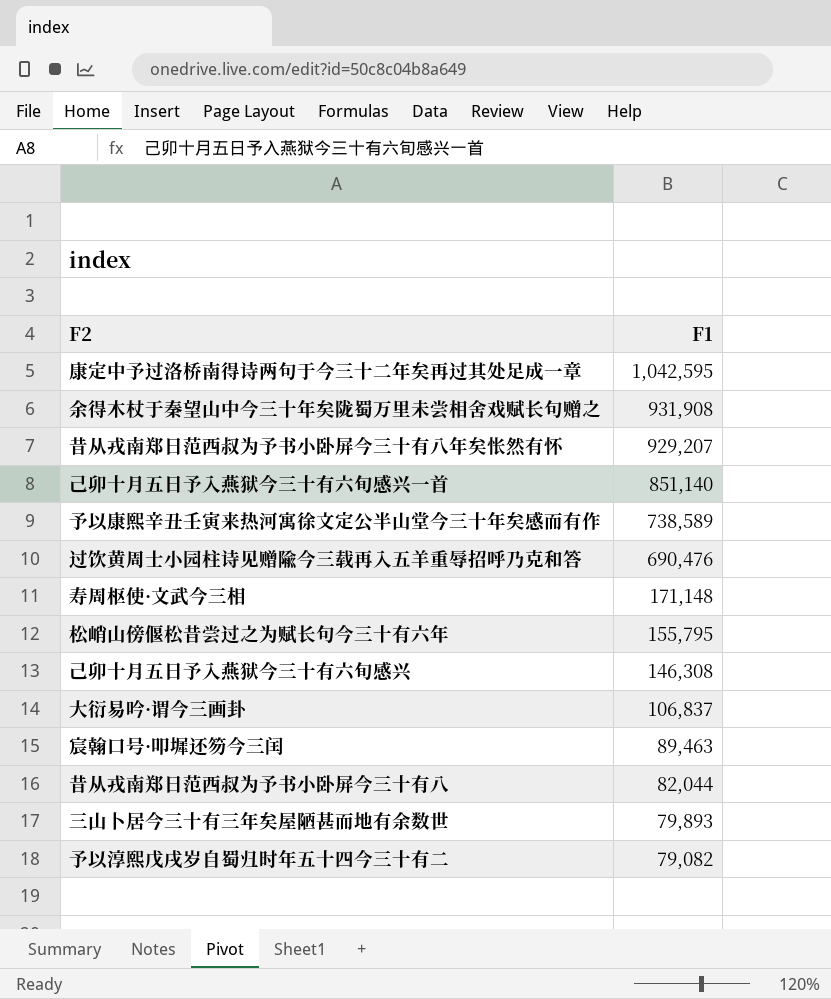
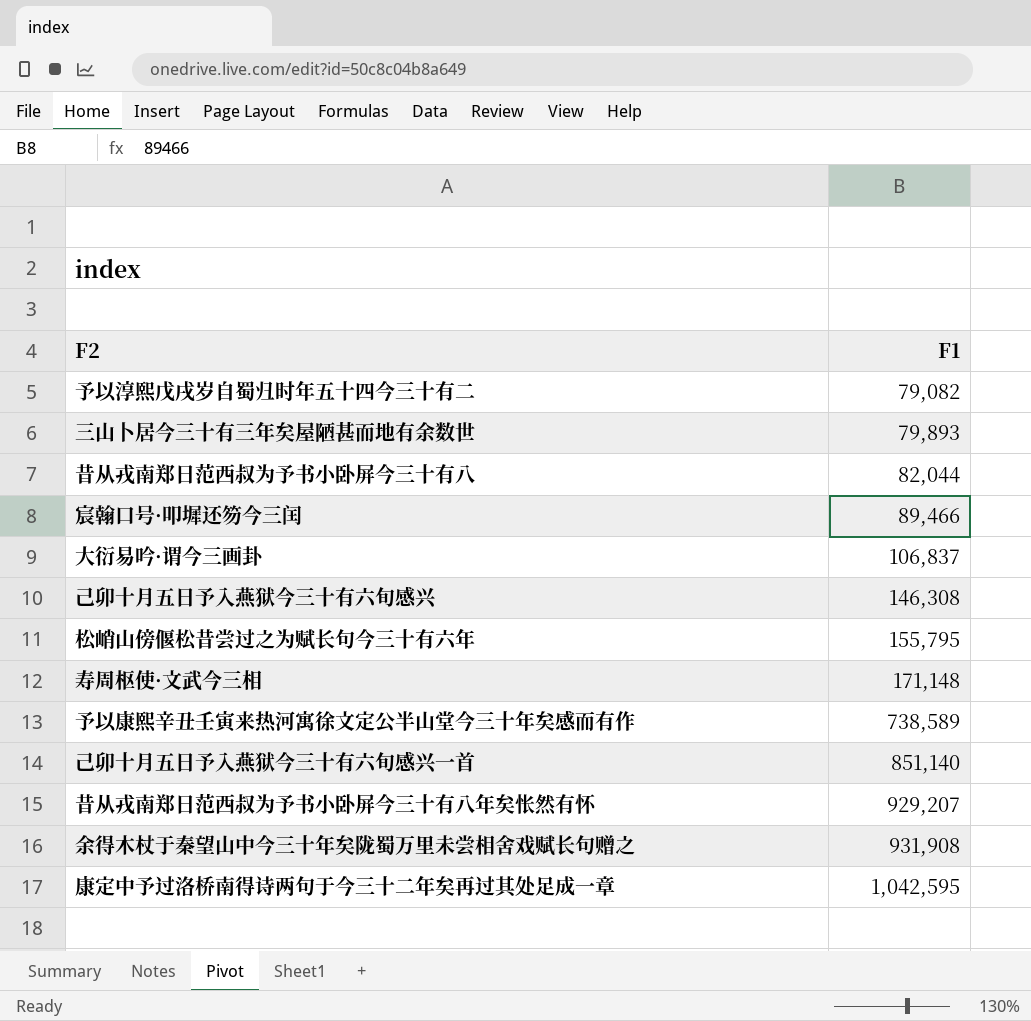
row order: F1 descending -> F1 ascending
row 过饮黄周士小园柱诗见赠隃今三载再入五羊重辱招呼乃克和答: 690,476 -> none
宸翰口号·叩墀还笏今三闰 | F1: 89,463 -> 89,466

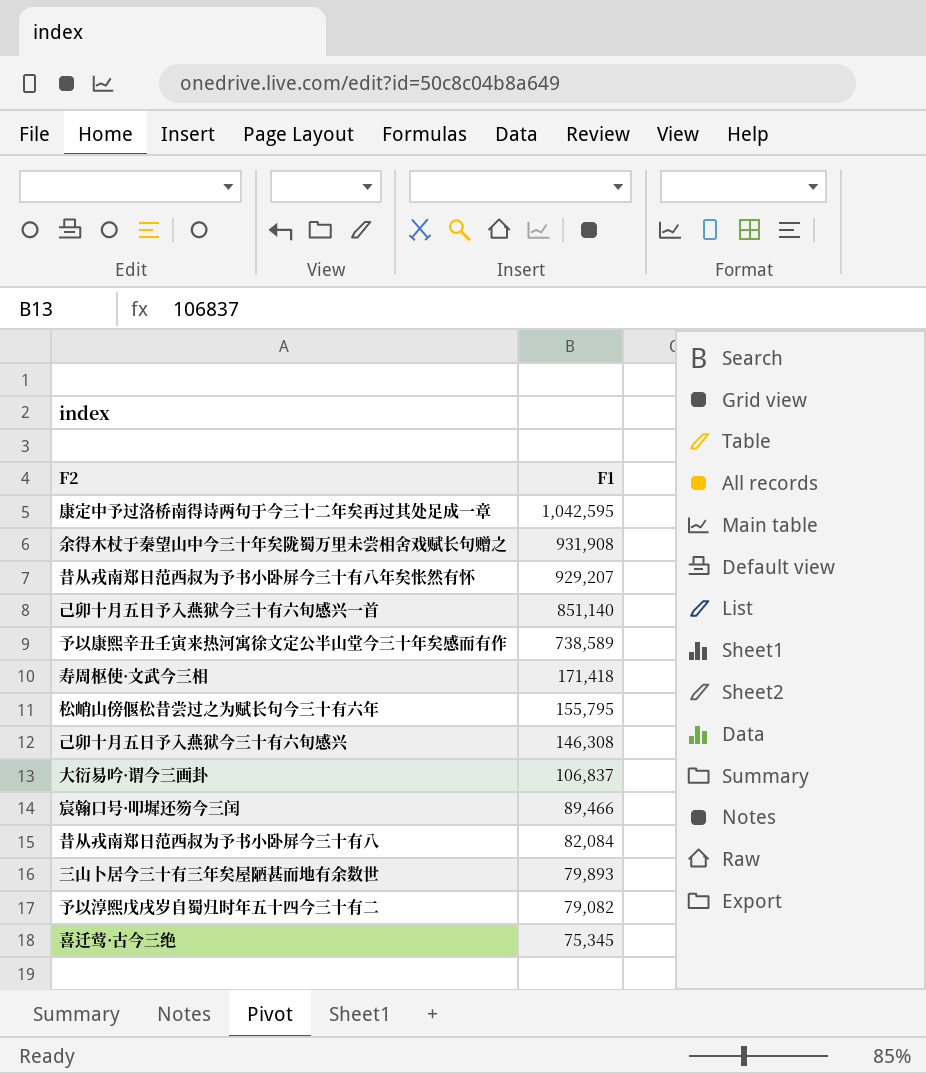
row order: F1 ascending -> F1 descending
寿周枢使·文武今三相 | F1: 171,148 -> 171,418
昔从戎南郑日范西叔为予书小卧屏今三十有八 | F1: 82,044 -> 82,084
row 喜迁莺·古今三绝: none -> 75,345

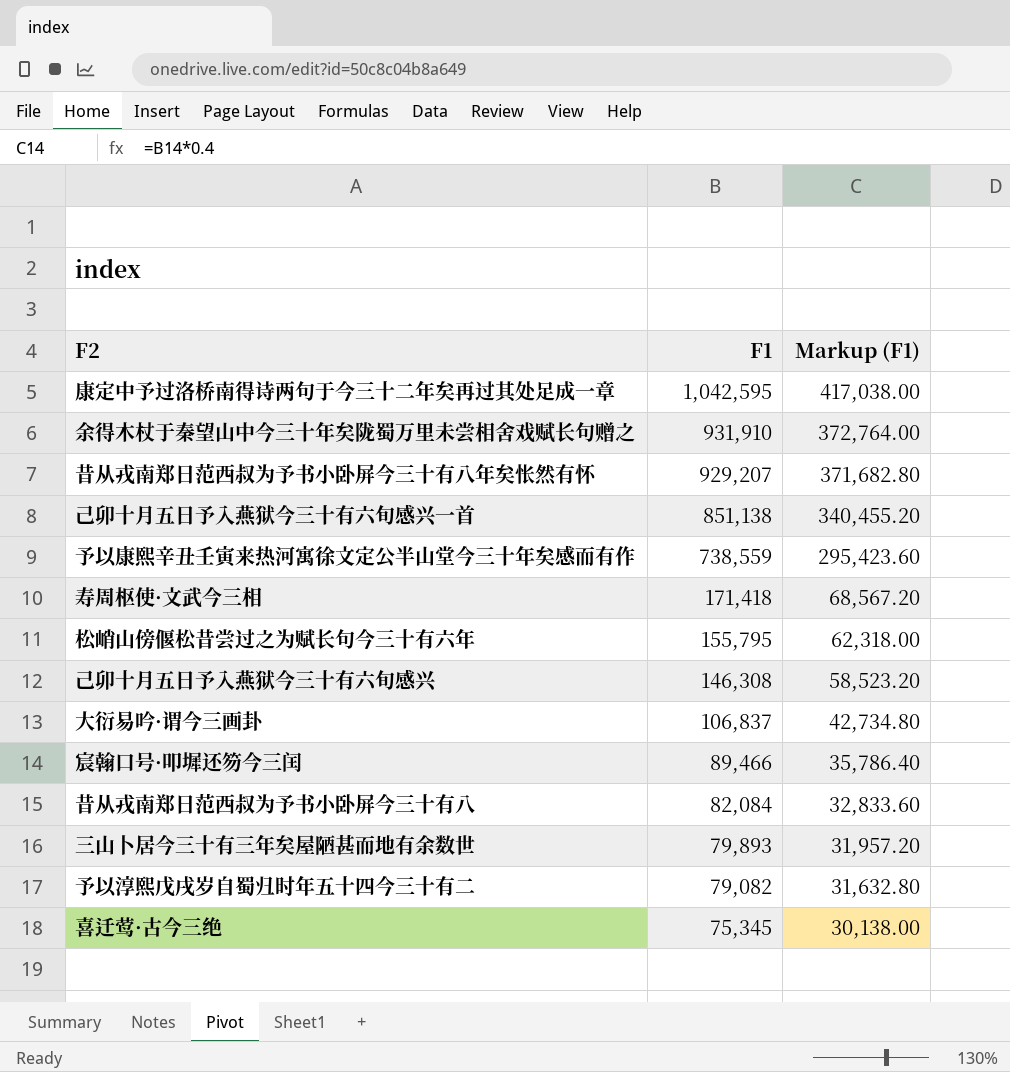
column Markup (F1) | formula: none -> [F1] * 0.4
余得木杖于秦望山中今三十年矣陇蜀万里未尝相舍戏赋长句赠之 | F1: 931,908 -> 931,910
己卯十月五日予入燕狱今三十有六旬感兴一首 | F1: 851,140 -> 851,138
予以康熙辛丑壬寅来热河寓徐文定公半山堂今三十年矣感而有作 | F1: 738,589 -> 738,559

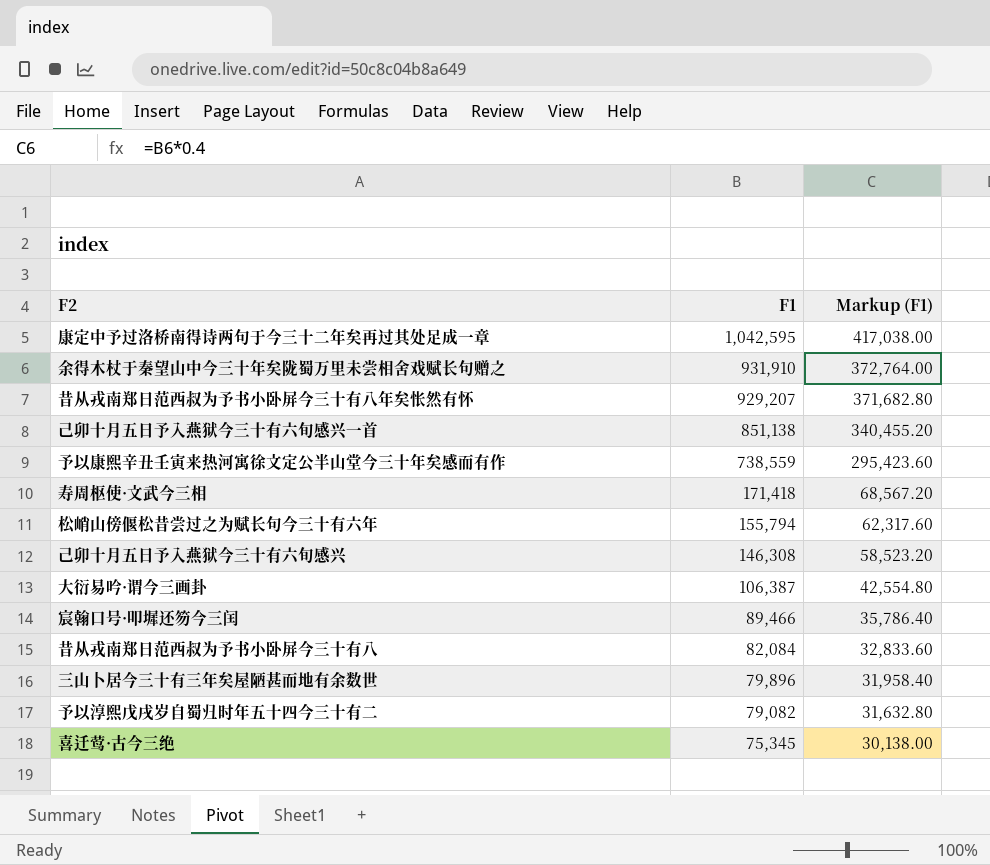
松峭山傍偃松昔尝过之为赋长句今三十有六年 | F1: 155,795 -> 155,794
松峭山傍偃松昔尝过之为赋长句今三十有六年 | Markup (F1): 62,318.00 -> 62,317.60
大衍易吟·谓今三画卦 | F1: 106,837 -> 106,387
大衍易吟·谓今三画卦 | Markup (F1): 42,734.80 -> 42,554.80
三山卜居今三十有三年矣屋陋甚而地有余数世 | F1: 79,893 -> 79,896
三山卜居今三十有三年矣屋陋甚而地有余数世 | Markup (F1): 31,957.20 -> 31,958.40

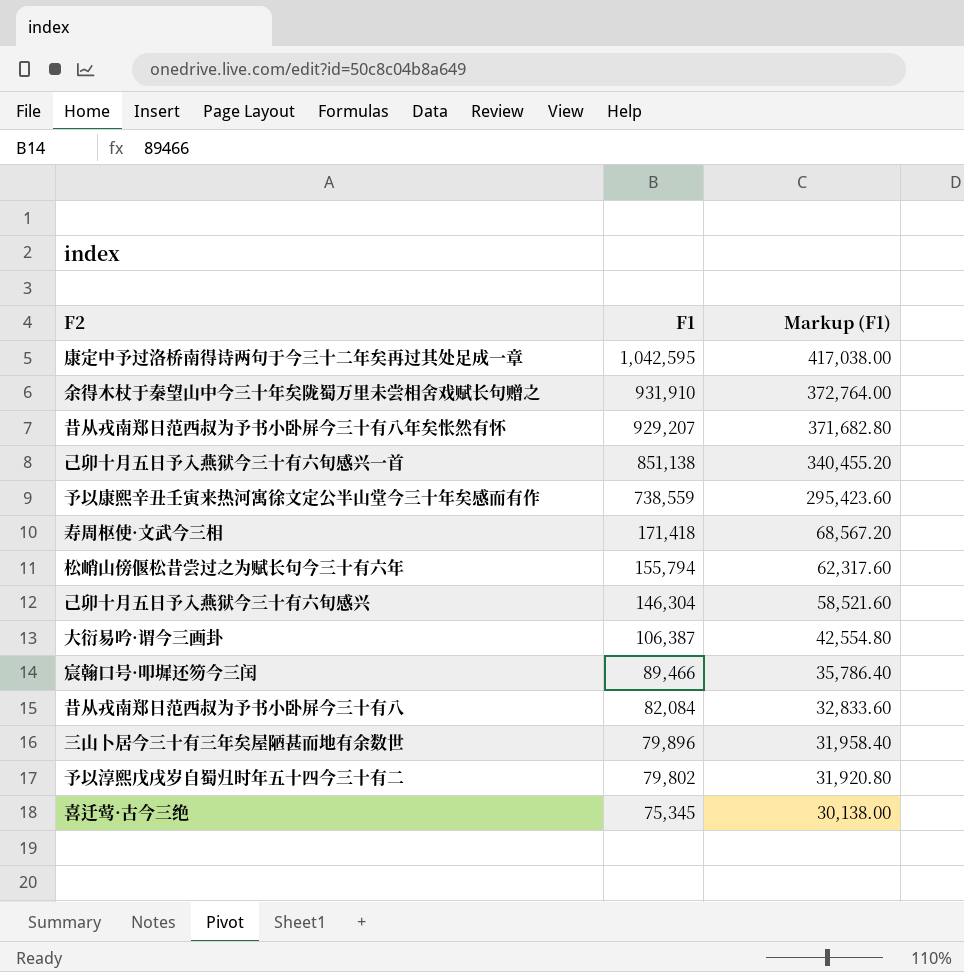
己卯十月五日予入燕狱今三十有六旬感兴 | F1: 146,308 -> 146,304
己卯十月五日予入燕狱今三十有六旬感兴 | Markup (F1): 58,523.20 -> 58,521.60
予以淳熙戊戌岁自蜀归时年五十四今三十有二 | F1: 79,082 -> 79,802
予以淳熙戊戌岁自蜀归时年五十四今三十有二 | Markup (F1): 31,632.80 -> 31,920.80

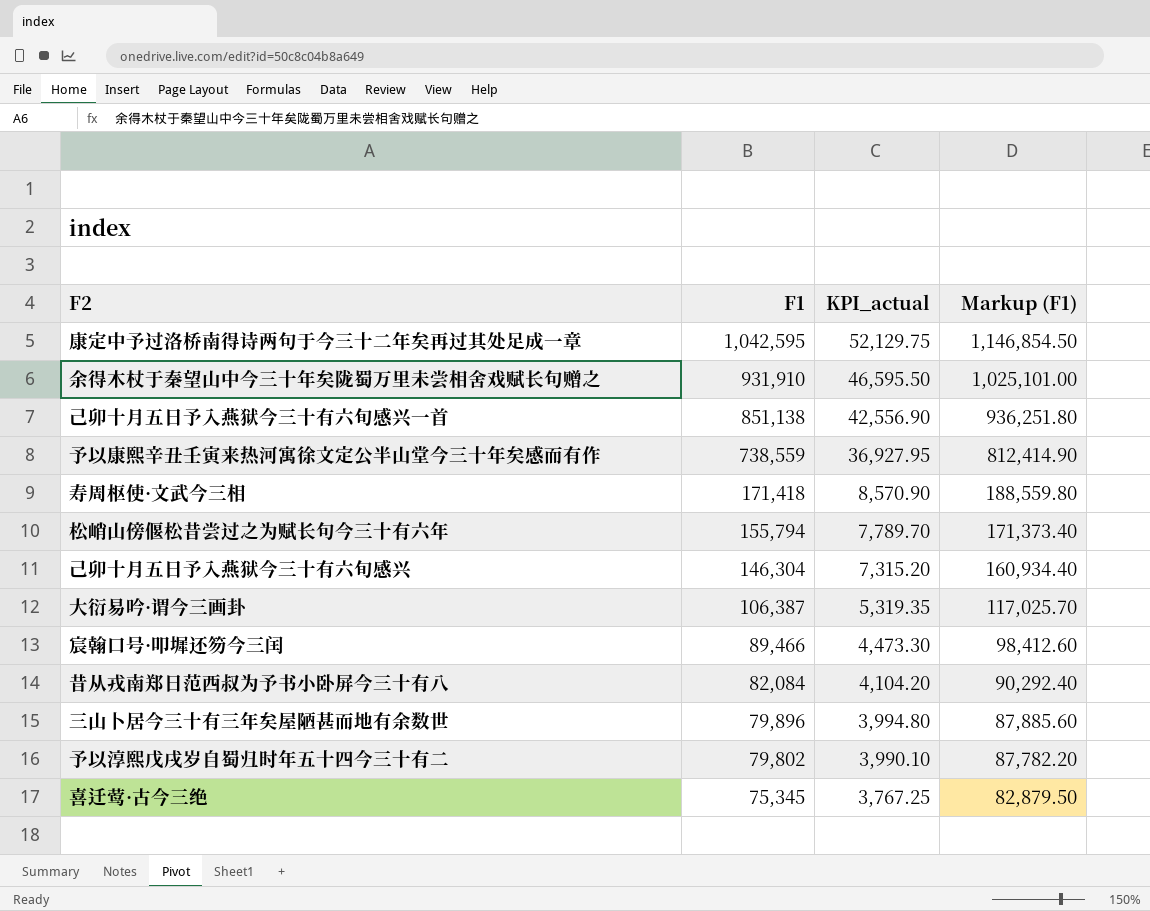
column KPI_actual | formula: none -> [F1] * 0.05
column Markup (F1) | formula: [F1] * 0.4 -> [F1] * 1.1
row 昔从戎南郑日范西叔为予书小卧屏今三十有八年矣怅然有怀: 929,207 | 371,682.80 -> none

